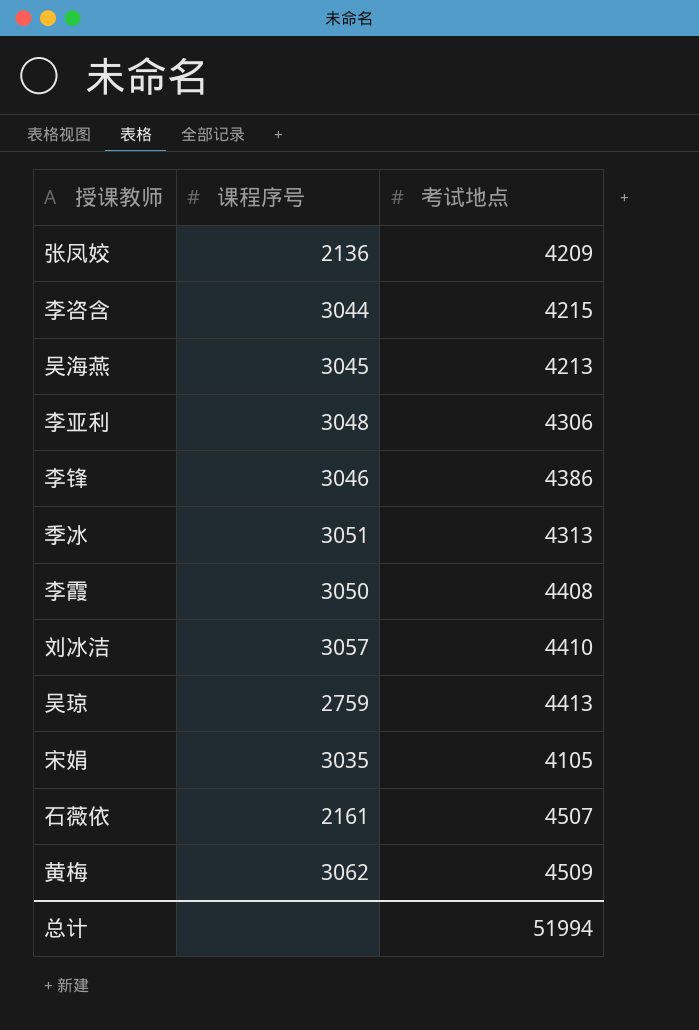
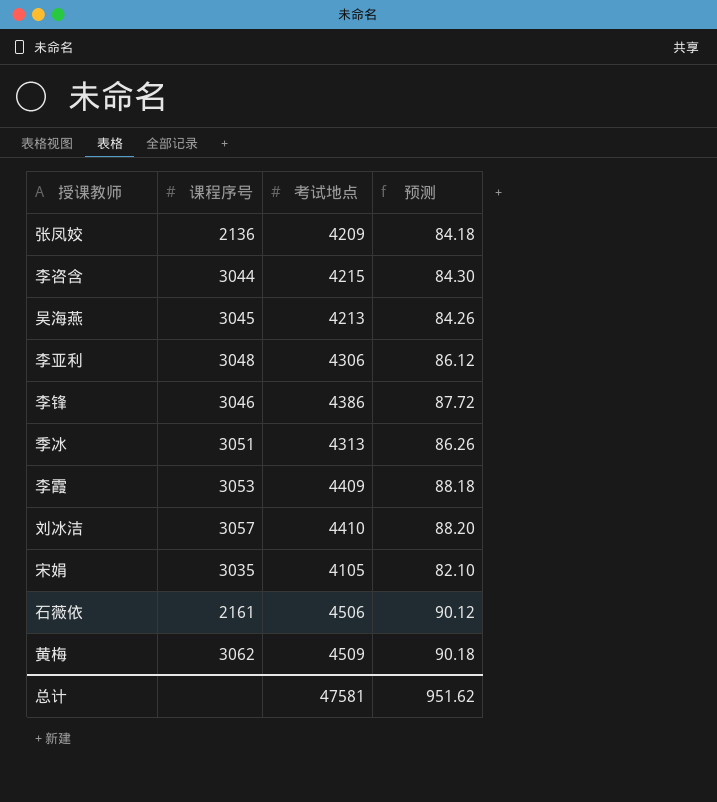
column 预测 | formula: none -> [考试地点] * 0.02
row 吴琼: 2759 | 4413 -> none
李霞 | 课程序号: 3050 -> 3053
李霞 | 考试地点: 4408 -> 4409
石薇依 | 考试地点: 4507 -> 4506
总计 | 考试地点: 51994 -> 47581

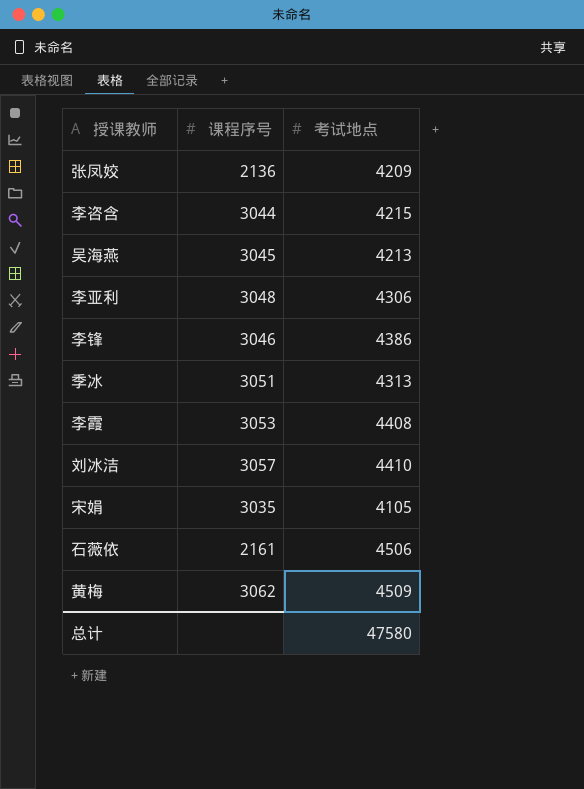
column 预测 | formula: [考试地点] * 0.02 -> none
李霞 | 考试地点: 4409 -> 4408
总计 | 考试地点: 47581 -> 47580

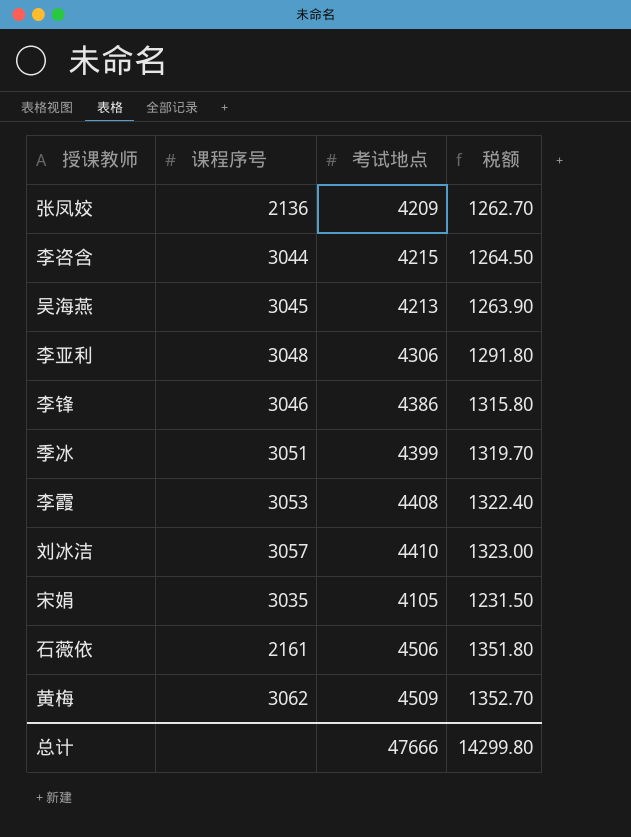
column 税额 | formula: none -> [考试地点] * 0.3
季冰 | 考试地点: 4313 -> 4399
总计 | 考试地点: 47580 -> 47666

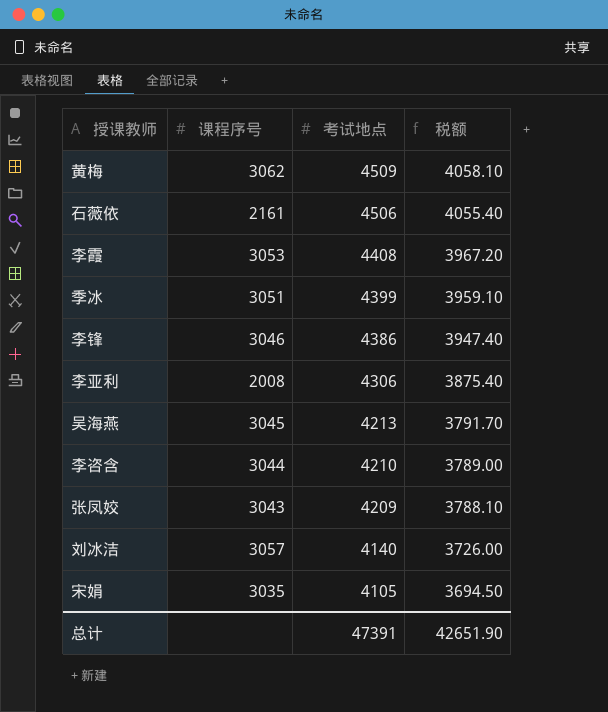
row order: none -> 考试地点 descending
column 税额 | formula: [考试地点] * 0.3 -> [考试地点] * 0.9
李亚利 | 课程序号: 3048 -> 2008
李咨含 | 考试地点: 4215 -> 4210
张凤姣 | 课程序号: 2136 -> 3043
刘冰洁 | 考试地点: 4410 -> 4140
总计 | 考试地点: 47666 -> 47391
总计 | 税额: 14299.80 -> 42651.90

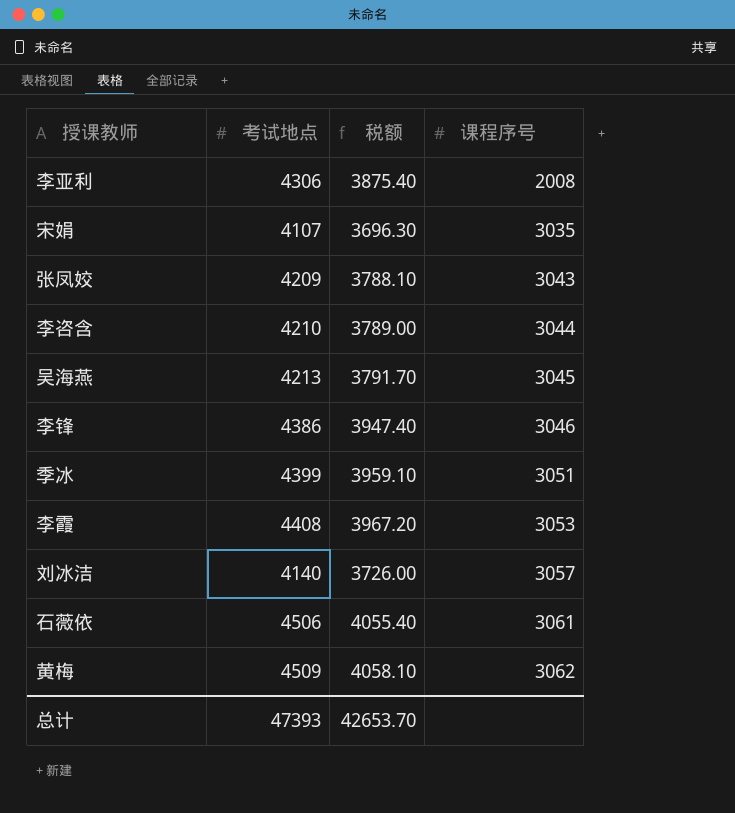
row order: 考试地点 descending -> 课程序号 ascending
column 课程序号 | position: 2 -> 4
宋娟 | 考试地点: 4105 -> 4107
宋娟 | 税额: 3694.50 -> 3696.30
石薇依 | 课程序号: 2161 -> 3061
总计 | 考试地点: 47391 -> 47393
总计 | 税额: 42651.90 -> 42653.70

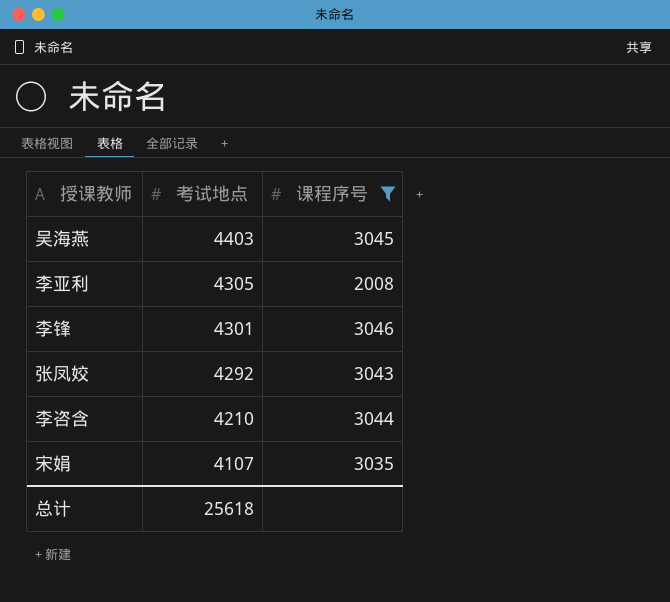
filter: none -> 课程序号 <= 3046
row order: 课程序号 ascending -> 考试地点 descending
column 税额 | formula: [考试地点] * 0.9 -> none
吴海燕 | 考试地点: 4213 -> 4403
李亚利 | 考试地点: 4306 -> 4305
李锋 | 考试地点: 4386 -> 4301
张凤姣 | 考试地点: 4209 -> 4292
总计 | 考试地点: 47393 -> 25618

